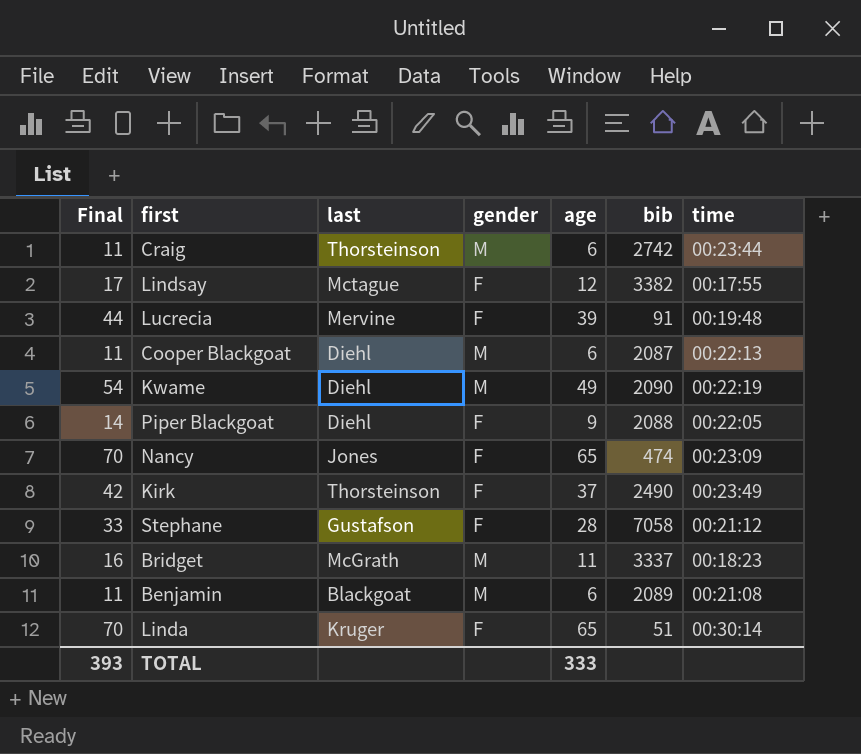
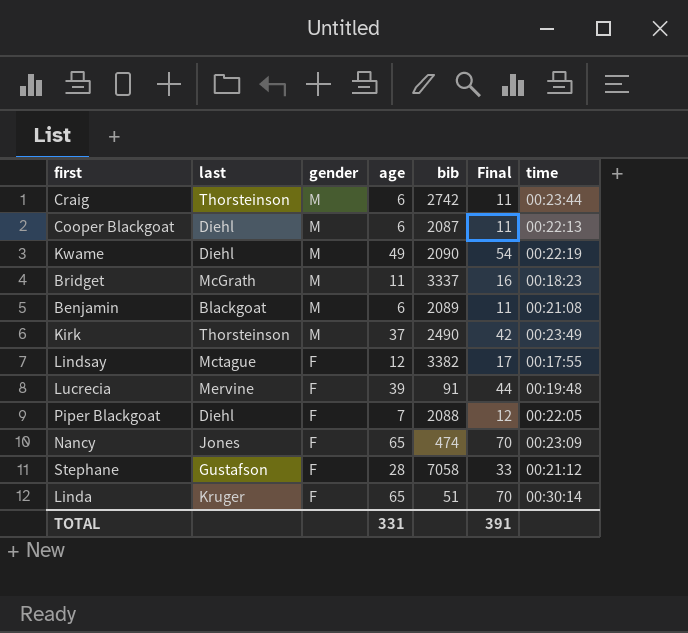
row order: none -> gender descending
column Final | position: 1 -> 6
Kirk | gender: F -> M
Piper Blackgoat | age: 9 -> 7
Piper Blackgoat | Final: 14 -> 12
TOTAL | age: 333 -> 331
TOTAL | Final: 393 -> 391

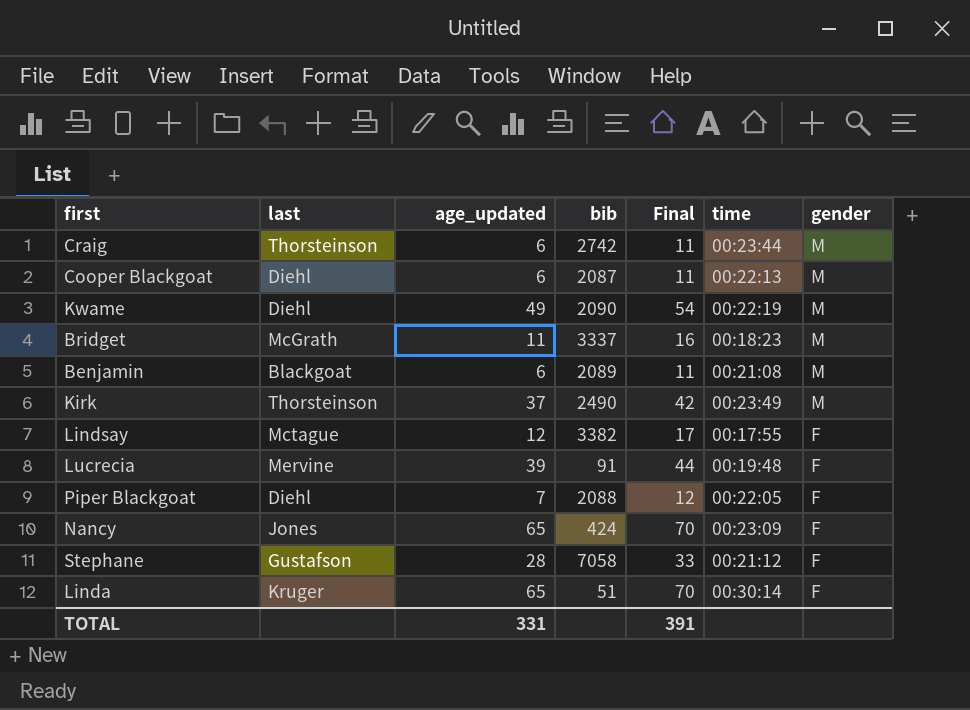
column name: age -> age_updated
column gender | position: 3 -> 7
Nancy | bib: 474 -> 424

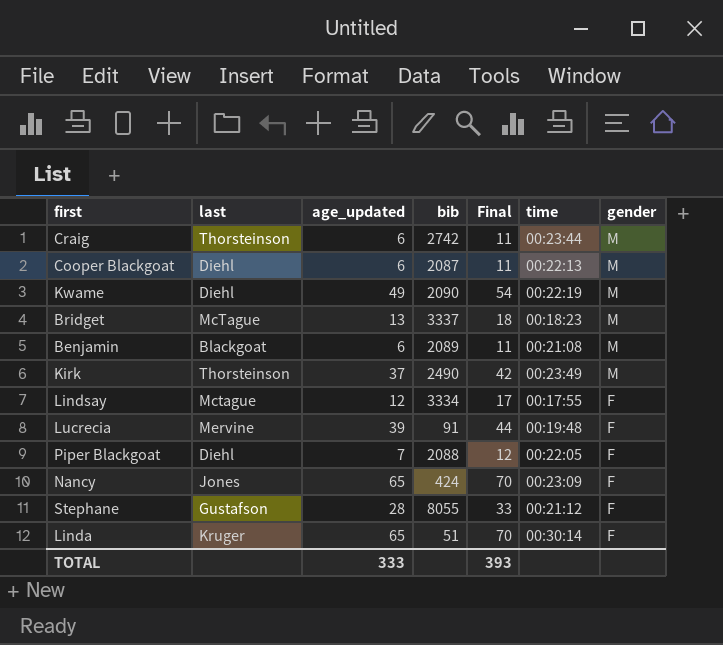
Bridget | last: McGrath -> McTague
Bridget | age_updated: 11 -> 13
Bridget | Final: 16 -> 18
Lindsay | bib: 3382 -> 3334
Stephane | bib: 7058 -> 8055
TOTAL | age_updated: 331 -> 333
TOTAL | Final: 391 -> 393

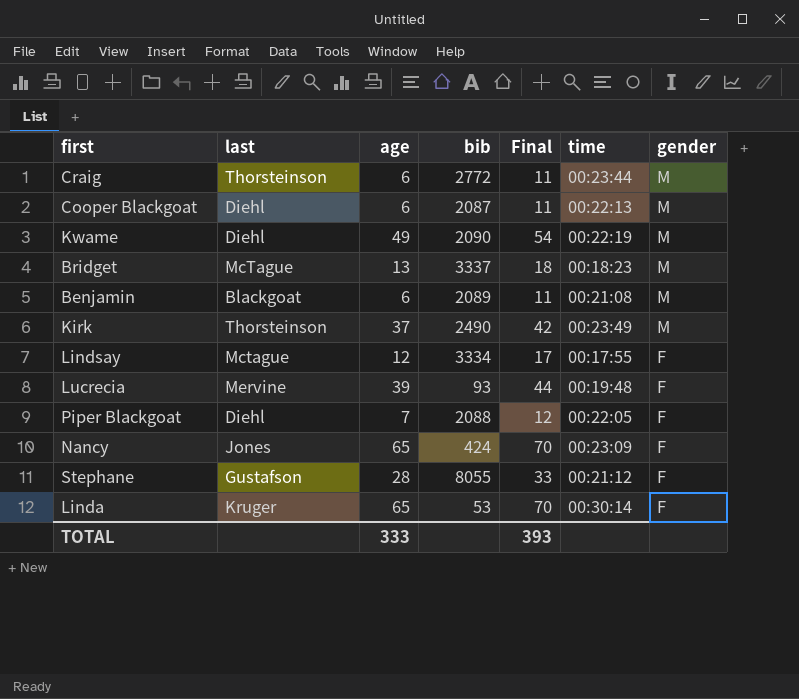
column name: age_updated -> age
Craig | bib: 2742 -> 2772
Lucrecia | bib: 91 -> 93
Linda | bib: 51 -> 53

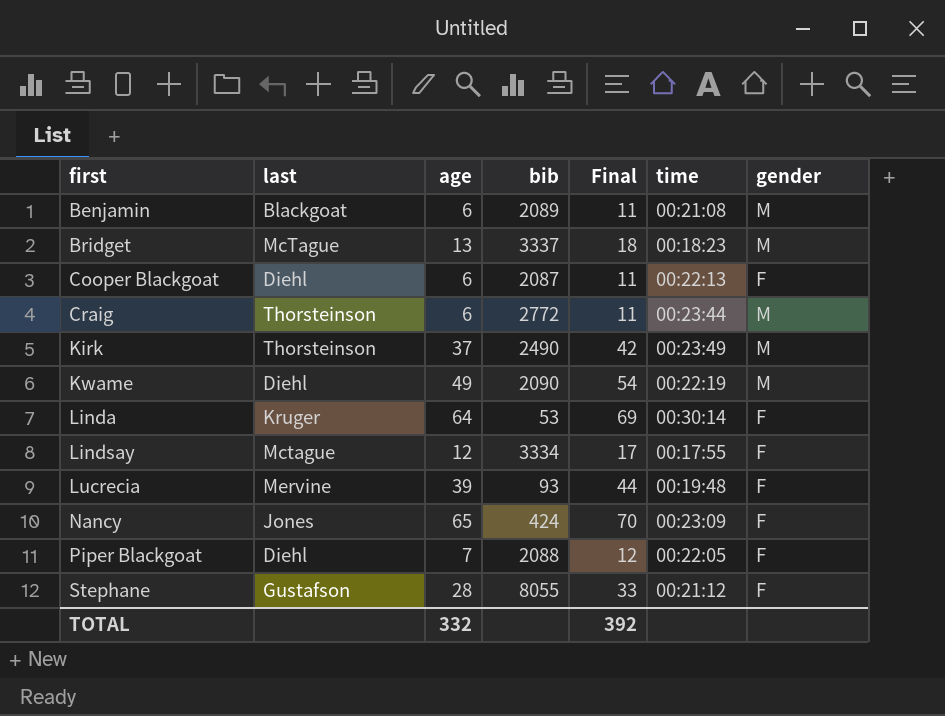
row order: gender descending -> first ascending
Cooper Blackgoat | gender: M -> F
Linda | age: 65 -> 64
Linda | Final: 70 -> 69
TOTAL | age: 333 -> 332
TOTAL | Final: 393 -> 392

